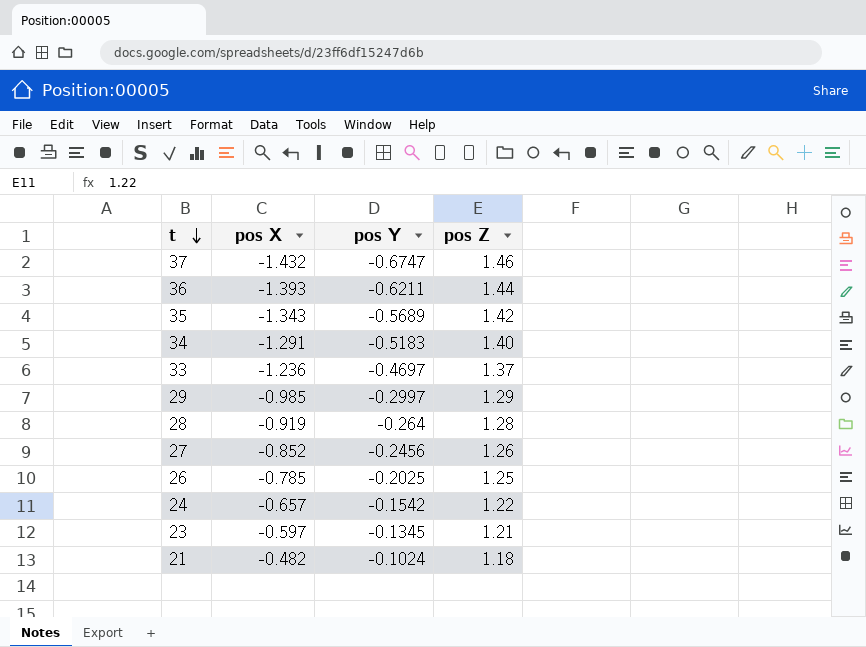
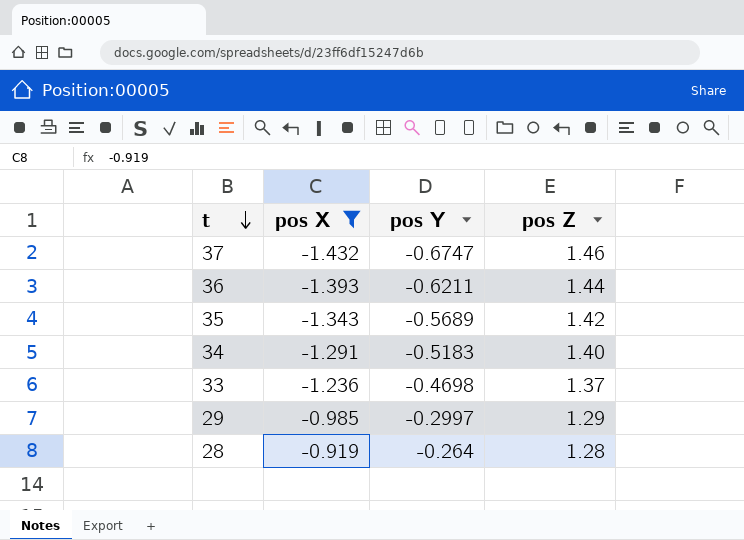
filter: none -> pos X <= -0.919
33 | pos Y: -0.4697 -> -0.4698

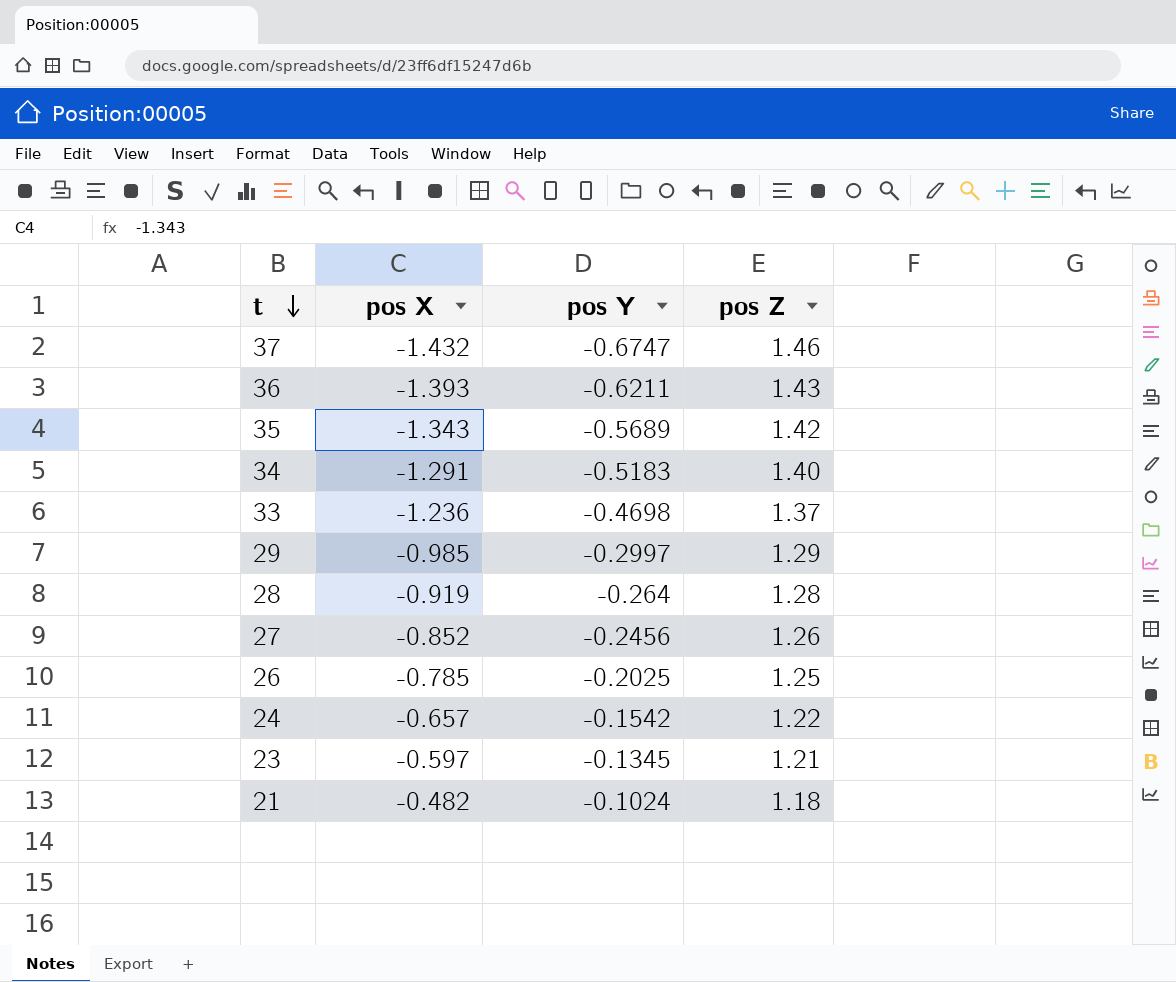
filter: pos X <= -0.919 -> none
36 | pos Z: 1.44 -> 1.43

